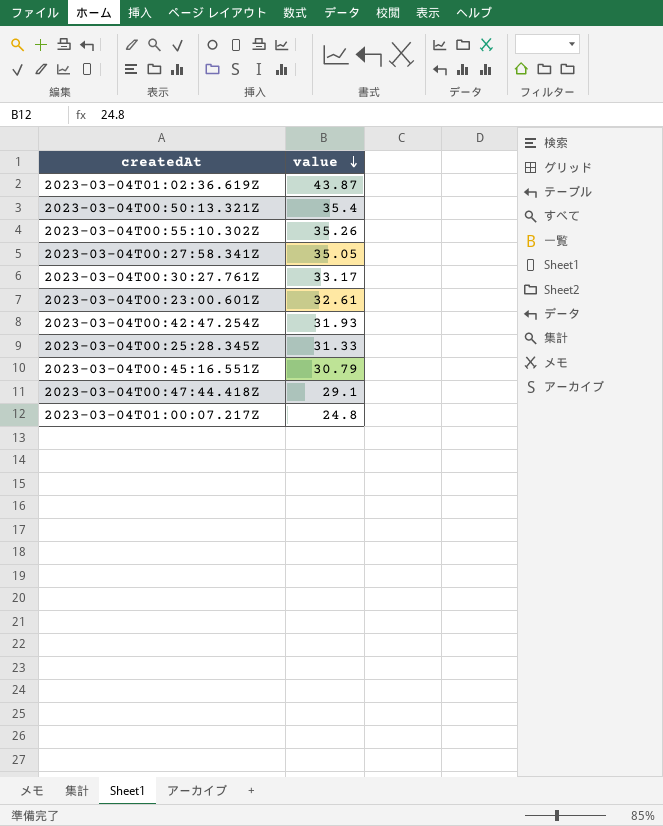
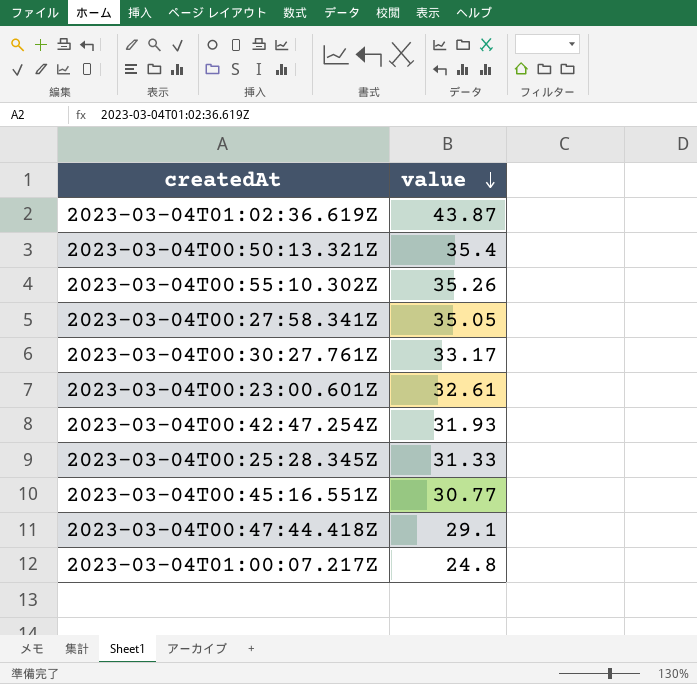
2023-03-04T00:45:16.551Z | value: 30.79 -> 30.77

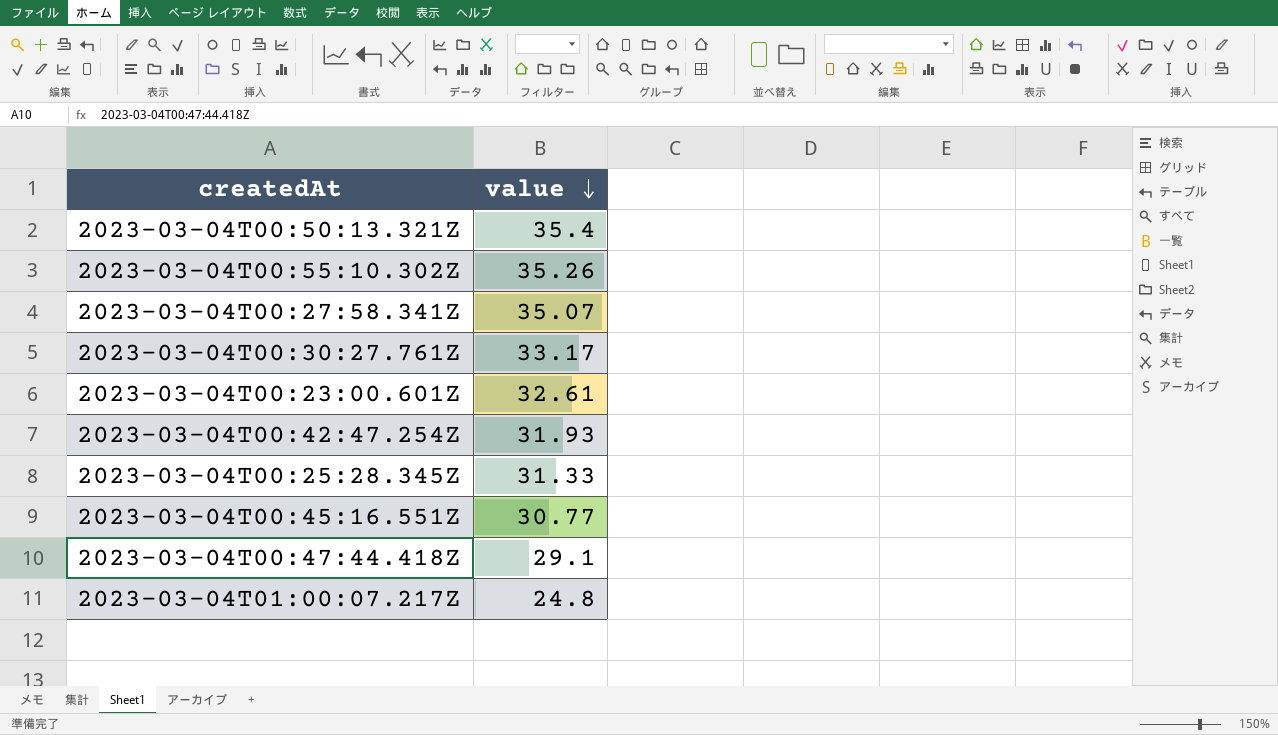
row 2023-03-04T01:02:36.619Z: 43.87 -> none
2023-03-04T00:27:58.341Z | value: 35.05 -> 35.07

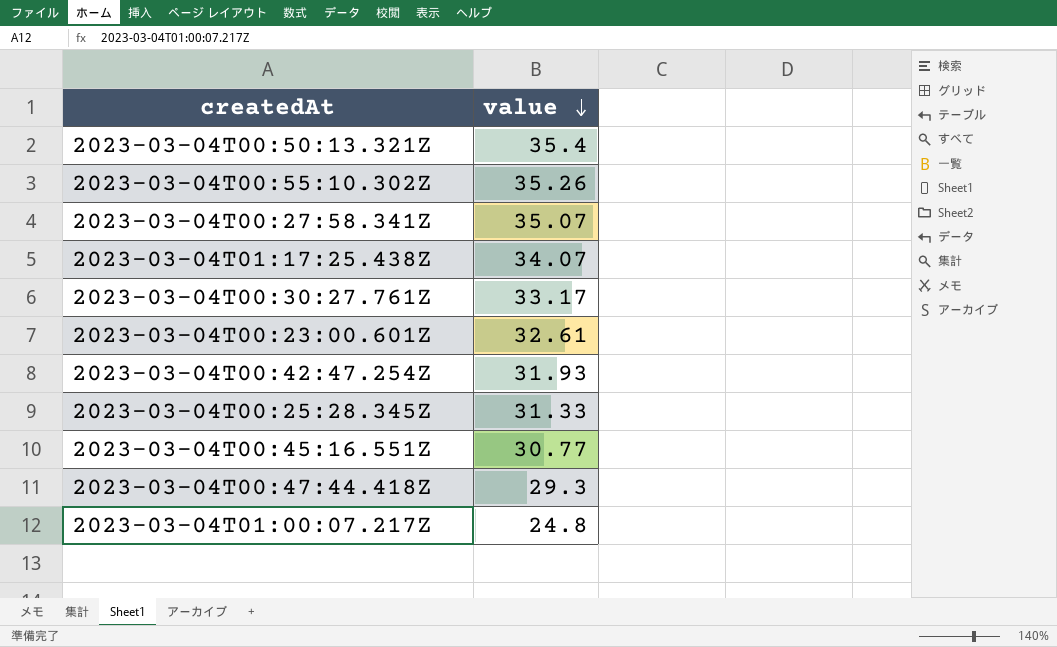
row 2023-03-04T01:17:25.438Z: none -> 34.07
2023-03-04T00:47:44.418Z | value: 29.1 -> 29.3

